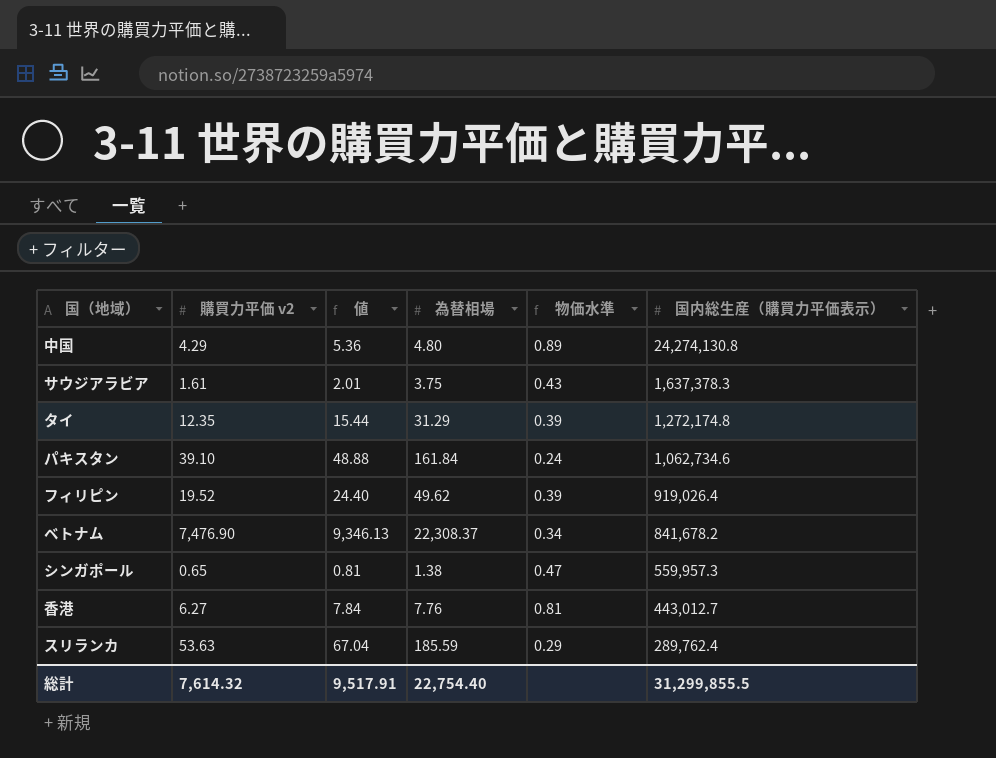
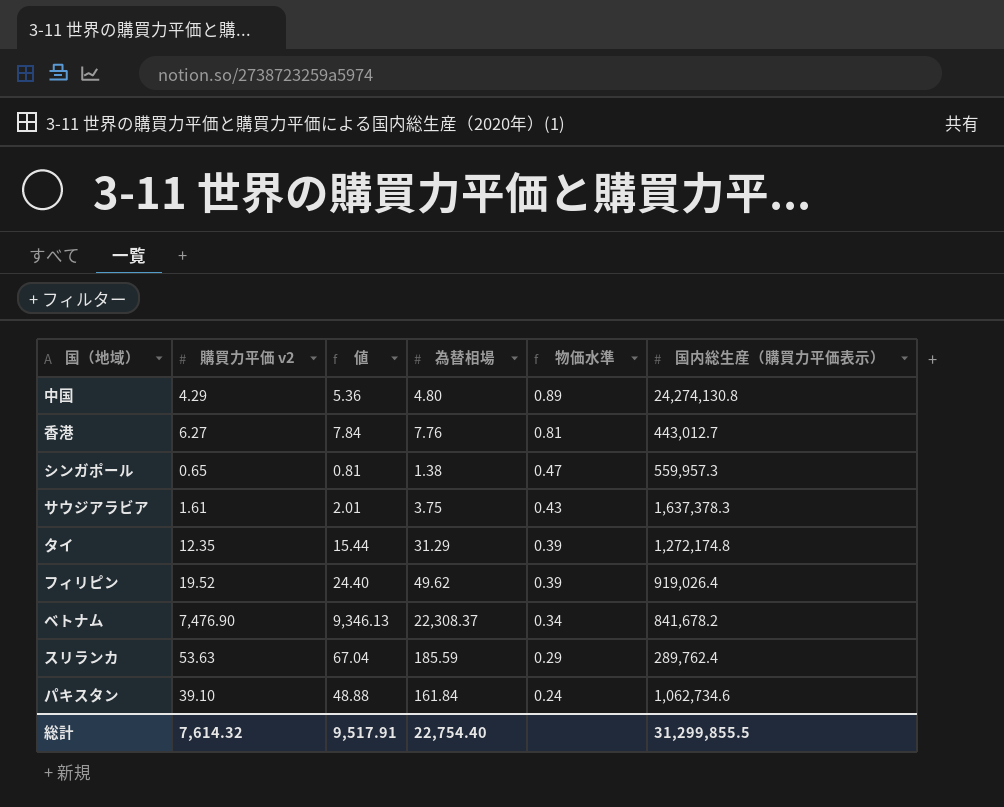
row order: 国内総生産（購買力平価表示） descending -> 物価水準 descending

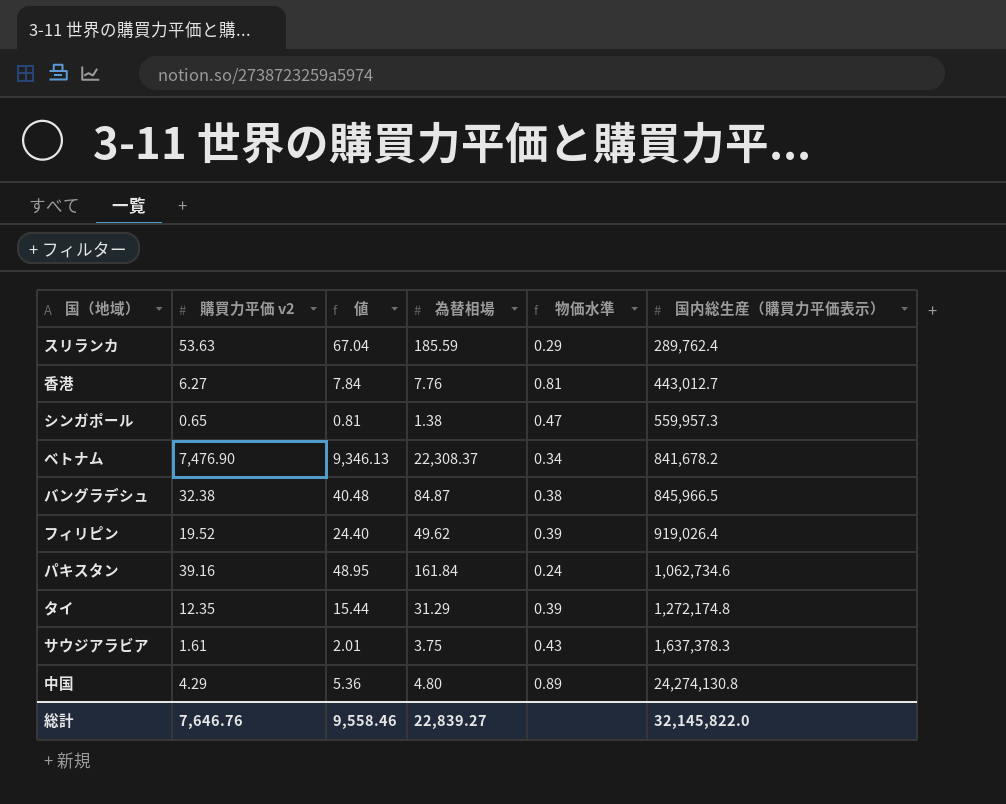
row order: 物価水準 descending -> 国内総生産（購買力平価表示） ascending
row バングラデシュ: none -> 32.38 | 40.48 | 84.87 | 0.38 | 845,966.5
パキスタン | 購買力平価 v2: 39.10 -> 39.16
パキスタン | 値: 48.88 -> 48.95
総計 | 購買力平価 v2: 7,614.32 -> 7,646.76
総計 | 値: 9,517.91 -> 9,558.46
総計 | 為替相場: 22,754.40 -> 22,839.27
総計 | 国内総生産（購買力平価表示）: 31,299,855.5 -> 32,145,822.0

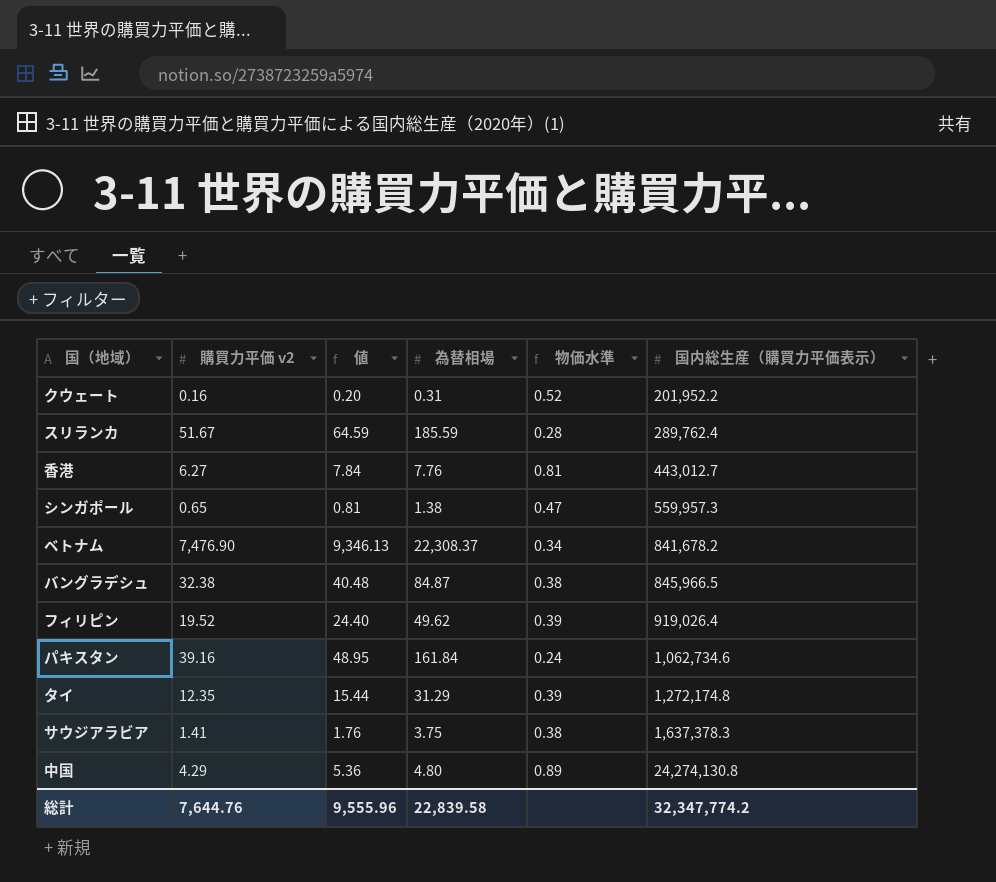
row クウェート: none -> 0.16 | 0.20 | 0.31 | 0.52 | 201,952.2
スリランカ | 購買力平価 v2: 53.63 -> 51.67
スリランカ | 値: 67.04 -> 64.59
スリランカ | 物価水準: 0.29 -> 0.28
サウジアラビア | 購買力平価 v2: 1.61 -> 1.41
サウジアラビア | 値: 2.01 -> 1.76
サウジアラビア | 物価水準: 0.43 -> 0.38
総計 | 購買力平価 v2: 7,646.76 -> 7,644.76
総計 | 値: 9,558.46 -> 9,555.96
総計 | 為替相場: 22,839.27 -> 22,839.58
総計 | 国内総生産（購買力平価表示）: 32,145,822.0 -> 32,347,774.2

